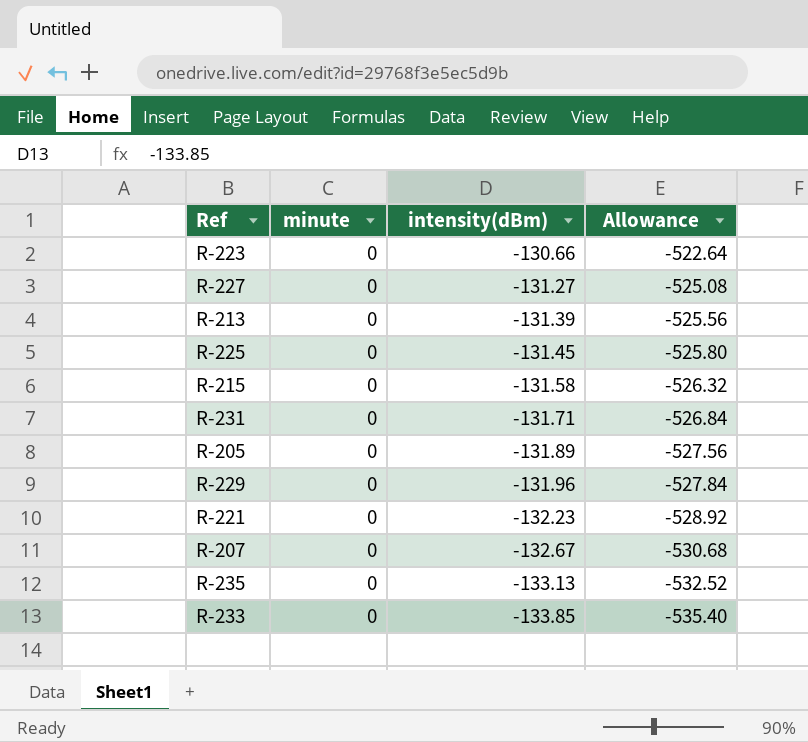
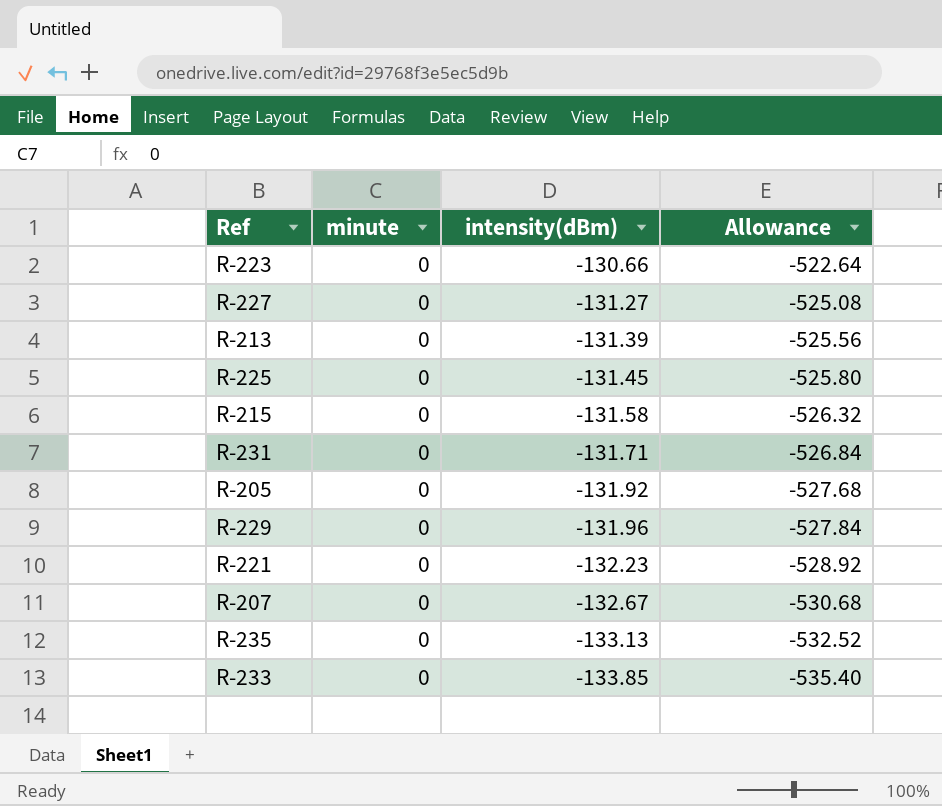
R-205 | intensity(dBm): -131.89 -> -131.92
R-205 | Allowance: -527.56 -> -527.68

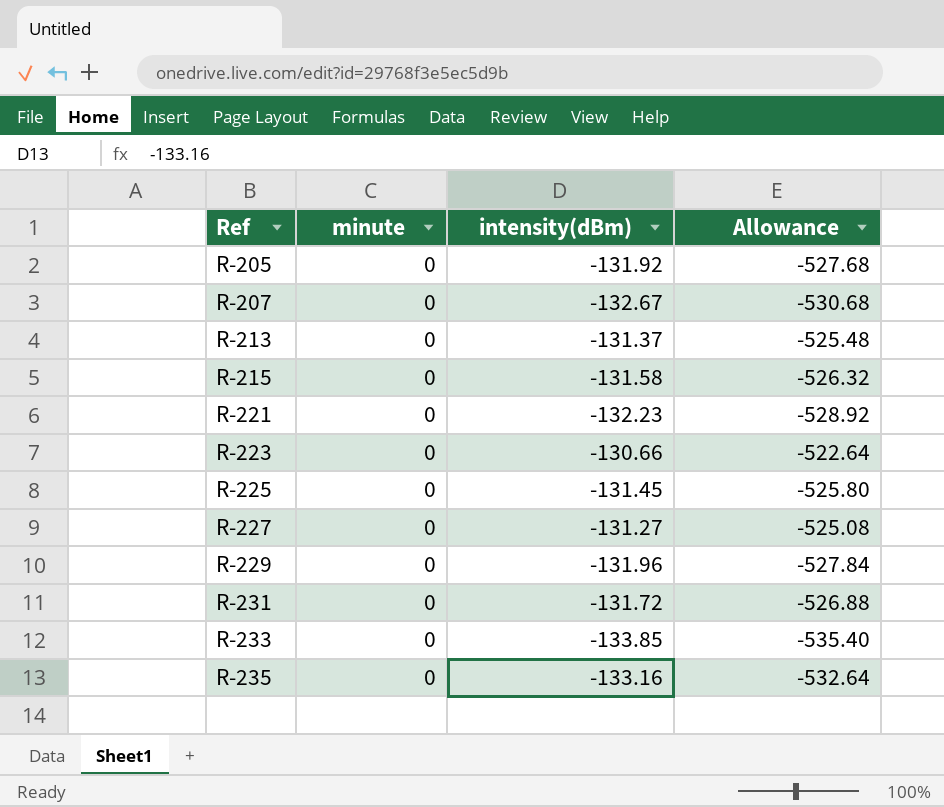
row order: intensity(dBm) descending -> Ref ascending
R-213 | intensity(dBm): -131.39 -> -131.37
R-213 | Allowance: -525.56 -> -525.48
R-231 | intensity(dBm): -131.71 -> -131.72
R-231 | Allowance: -526.84 -> -526.88
R-235 | intensity(dBm): -133.13 -> -133.16
R-235 | Allowance: -532.52 -> -532.64

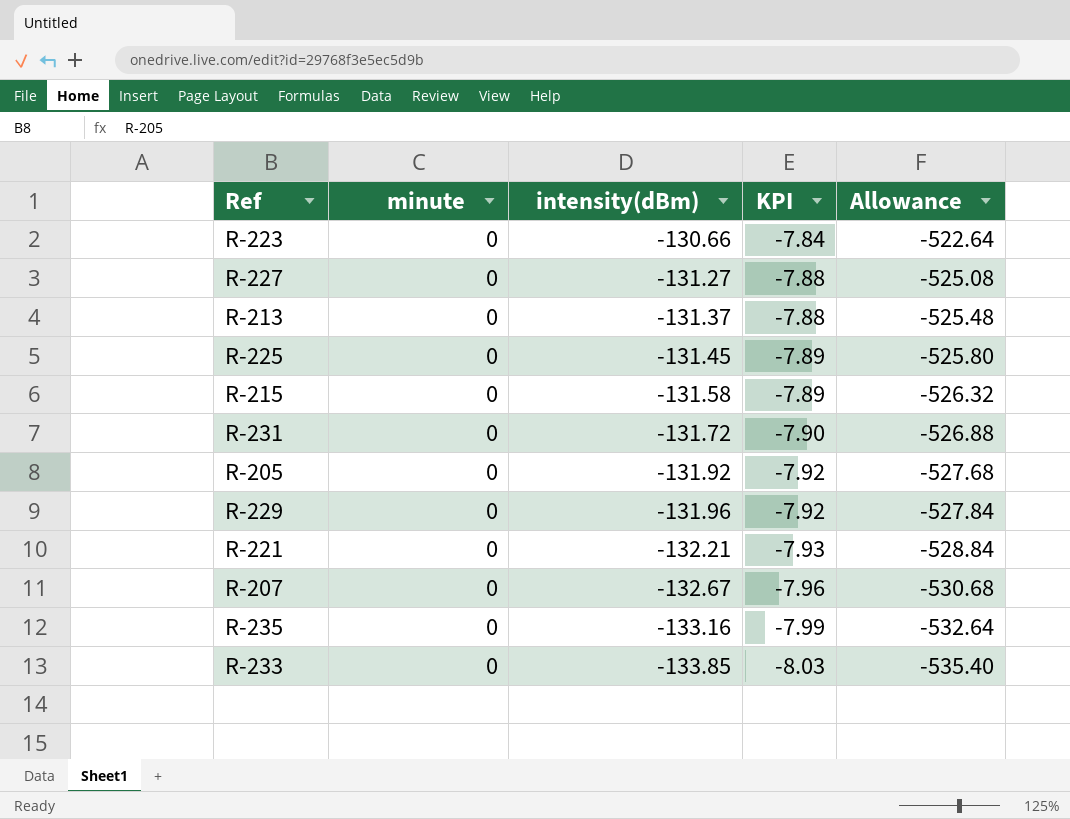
row order: Ref ascending -> intensity(dBm) descending
column KPI | formula: none -> [intensity(dBm)] * 0.06
R-221 | intensity(dBm): -132.23 -> -132.21
R-221 | Allowance: -528.92 -> -528.84

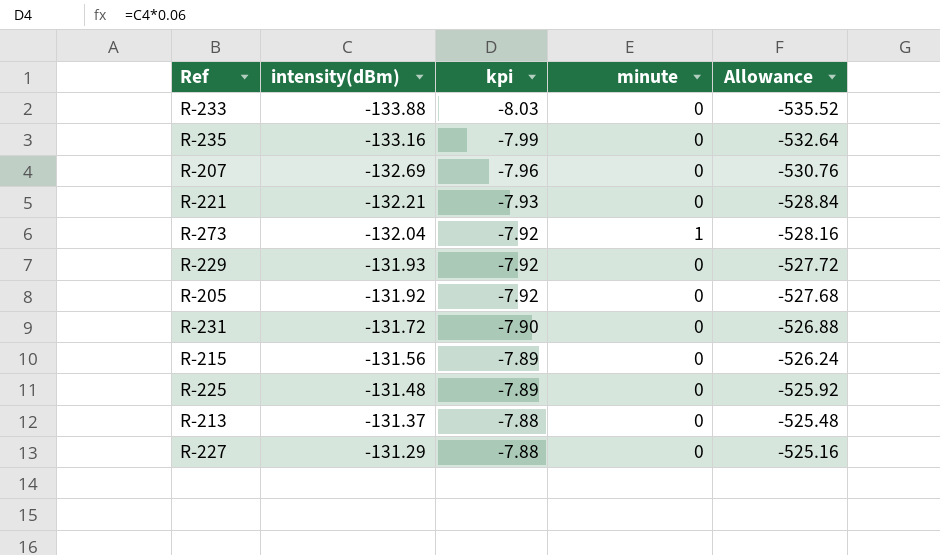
row order: intensity(dBm) descending -> intensity(dBm) ascending
column name: KPI -> kpi
column minute | position: 2 -> 4
row R-223: 0 | -130.66 | -7.84 | -522.64 -> none
R-233 | intensity(dBm): -133.85 -> -133.88
R-233 | Allowance: -535.40 -> -535.52
R-207 | intensity(dBm): -132.67 -> -132.69
R-207 | Allowance: -530.68 -> -530.76
row R-273: none -> -132.04 | -7.92 | 1 | -528.16
R-229 | intensity(dBm): -131.96 -> -131.93
R-229 | Allowance: -527.84 -> -527.72
R-215 | intensity(dBm): -131.58 -> -131.56
R-215 | Allowance: -526.32 -> -526.24
R-225 | intensity(dBm): -131.45 -> -131.48
R-225 | Allowance: -525.80 -> -525.92
R-227 | intensity(dBm): -131.27 -> -131.29
R-227 | Allowance: -525.08 -> -525.16

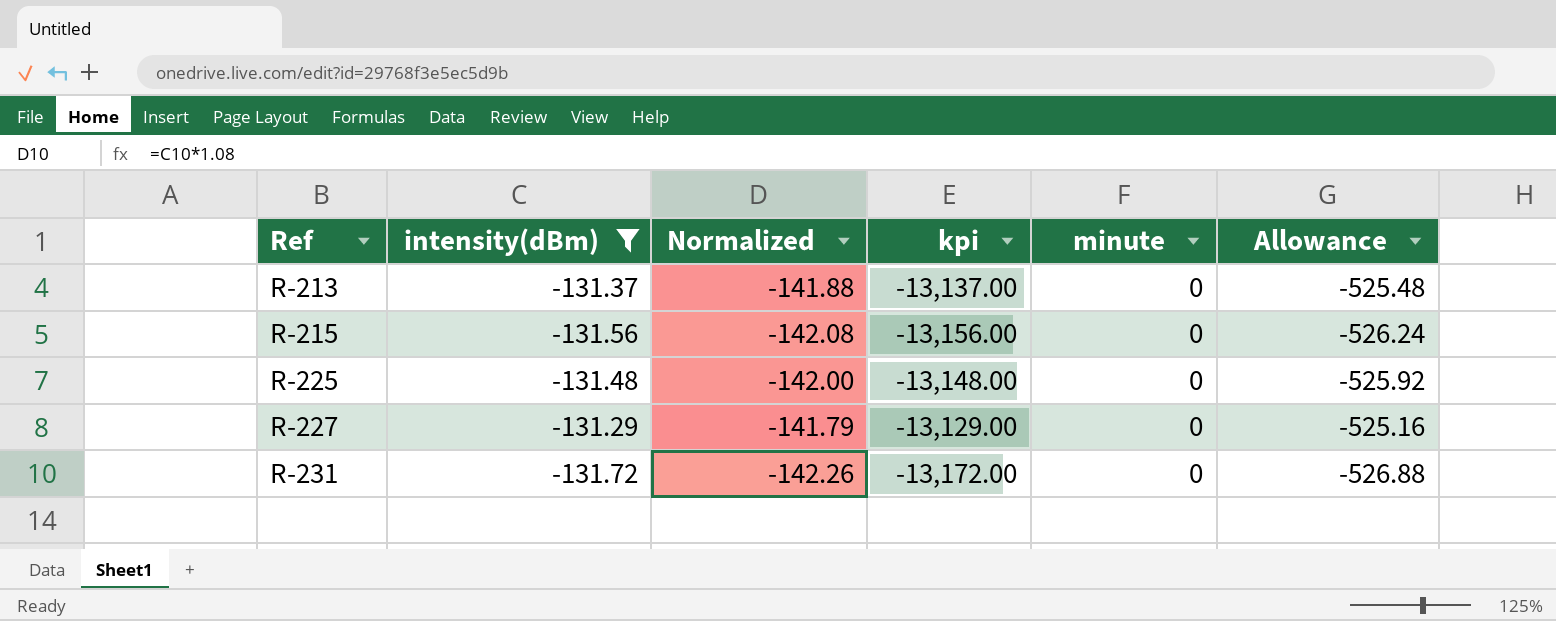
filter: none -> intensity(dBm) >= -131.72
row order: intensity(dBm) ascending -> Ref ascending
column Normalized | formula: none -> [intensity(dBm)] * 1.08
column kpi | formula: [intensity(dBm)] * 0.06 -> [intensity(dBm)] * 100

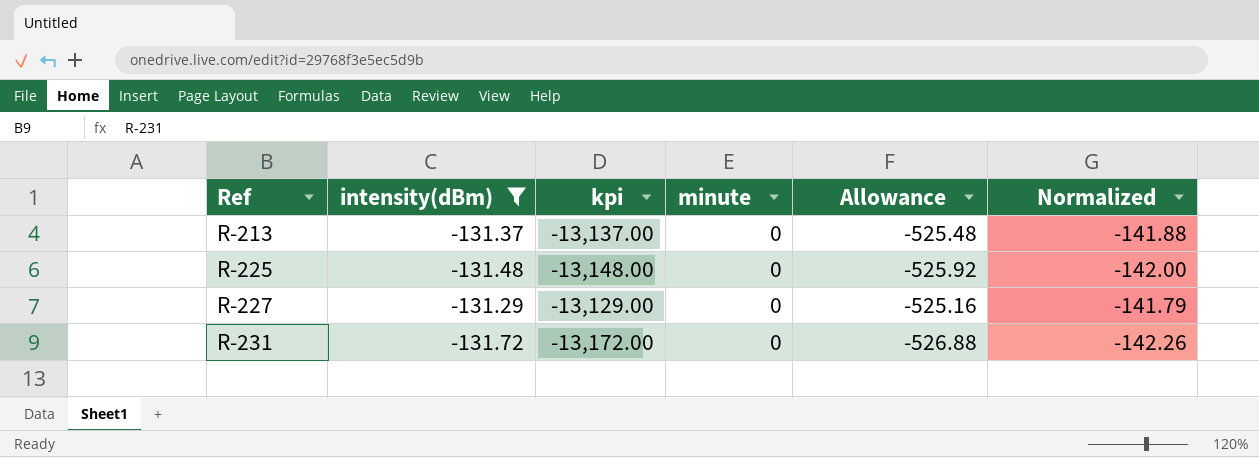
column Normalized | position: 3 -> 6
row R-215: -131.56 | -142.08 | -13,156.00 | 0 | -526.24 -> none

